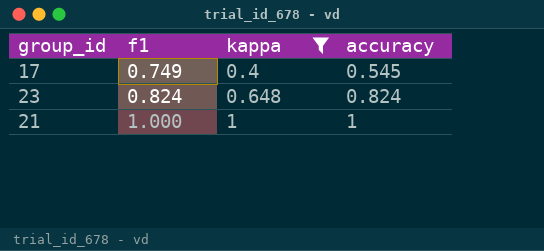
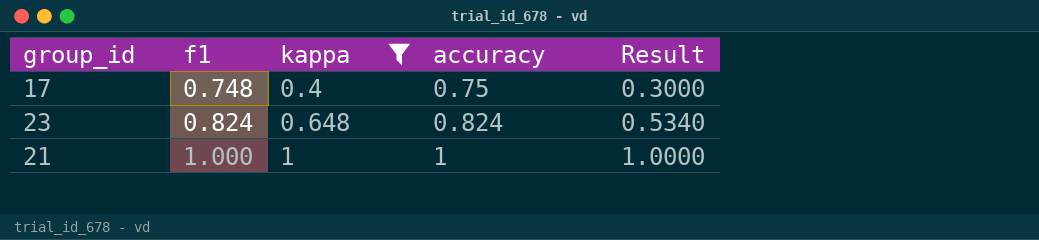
column Result | formula: none -> [kappa] * [accuracy]
17 | f1: 0.749 -> 0.748
17 | accuracy: 0.545 -> 0.75

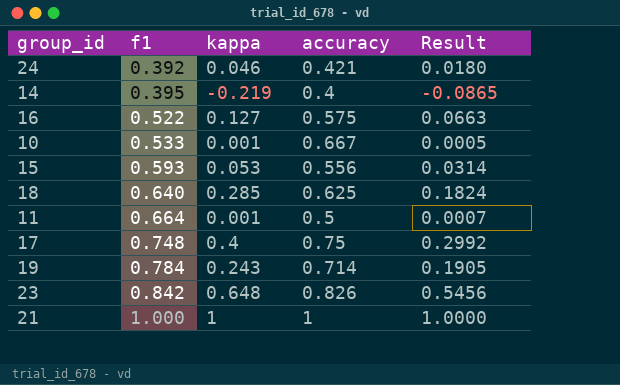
filter: kappa >= 0.4 -> none
column Result | formula: [kappa] * [accuracy] -> [f1] * [kappa]
23 | f1: 0.824 -> 0.842
23 | accuracy: 0.824 -> 0.826

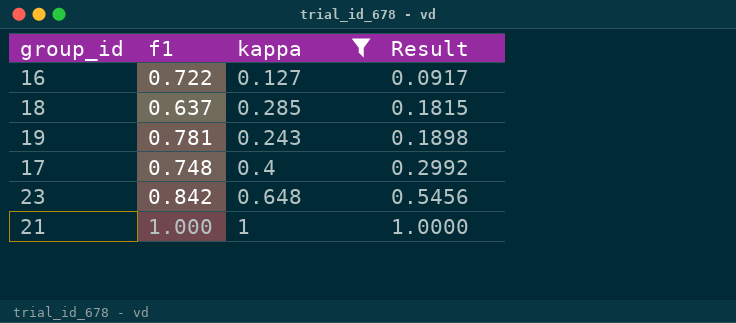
filter: none -> kappa >= 0.127
row order: f1 ascending -> Result ascending
column accuracy | position: 4 -> none
16 | f1: 0.522 -> 0.722
16 | Result: 0.0663 -> 0.0917
18 | f1: 0.640 -> 0.637
18 | Result: 0.1824 -> 0.1815
19 | f1: 0.784 -> 0.781
19 | Result: 0.1905 -> 0.1898

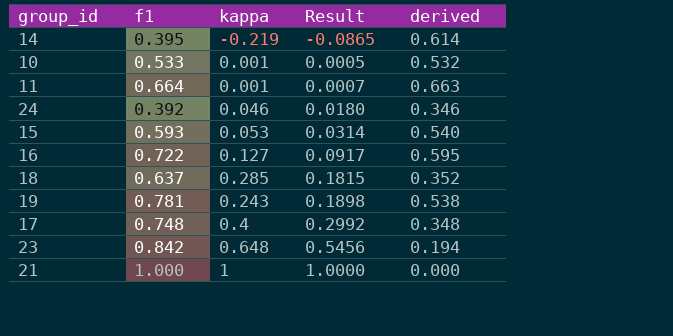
filter: kappa >= 0.127 -> none
column derived | formula: none -> [f1] - [kappa]

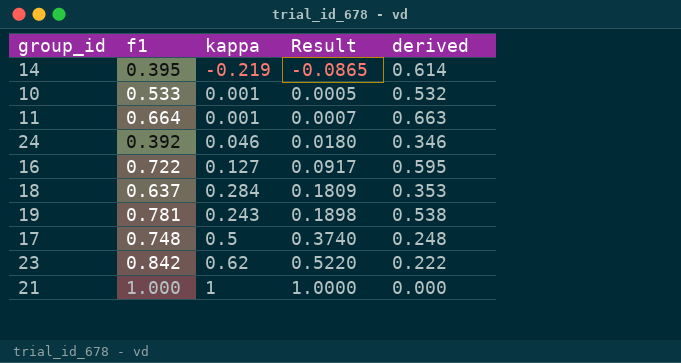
row 15: 0.593 | 0.053 | 0.0314 | 0.540 -> none
18 | kappa: 0.285 -> 0.284
18 | Result: 0.1815 -> 0.1809
18 | derived: 0.352 -> 0.353
17 | kappa: 0.4 -> 0.5
17 | Result: 0.2992 -> 0.3740
17 | derived: 0.348 -> 0.248
23 | kappa: 0.648 -> 0.62
23 | Result: 0.5456 -> 0.5220
23 | derived: 0.194 -> 0.222

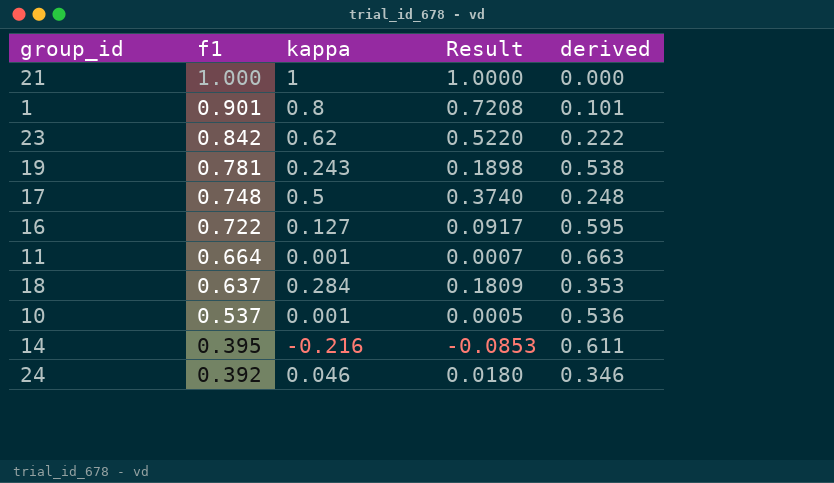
row order: Result ascending -> f1 descending
row 1: none -> 0.901 | 0.8 | 0.7208 | 0.101
10 | f1: 0.533 -> 0.537
10 | derived: 0.532 -> 0.536
14 | kappa: -0.219 -> -0.216
14 | Result: -0.0865 -> -0.0853
14 | derived: 0.614 -> 0.611

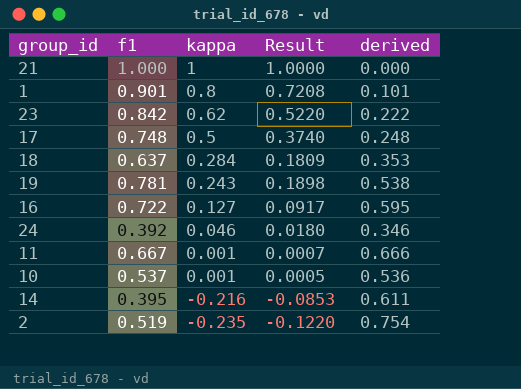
row order: f1 descending -> kappa descending
11 | f1: 0.664 -> 0.667
11 | derived: 0.663 -> 0.666
row 2: none -> 0.519 | -0.235 | -0.1220 | 0.754

